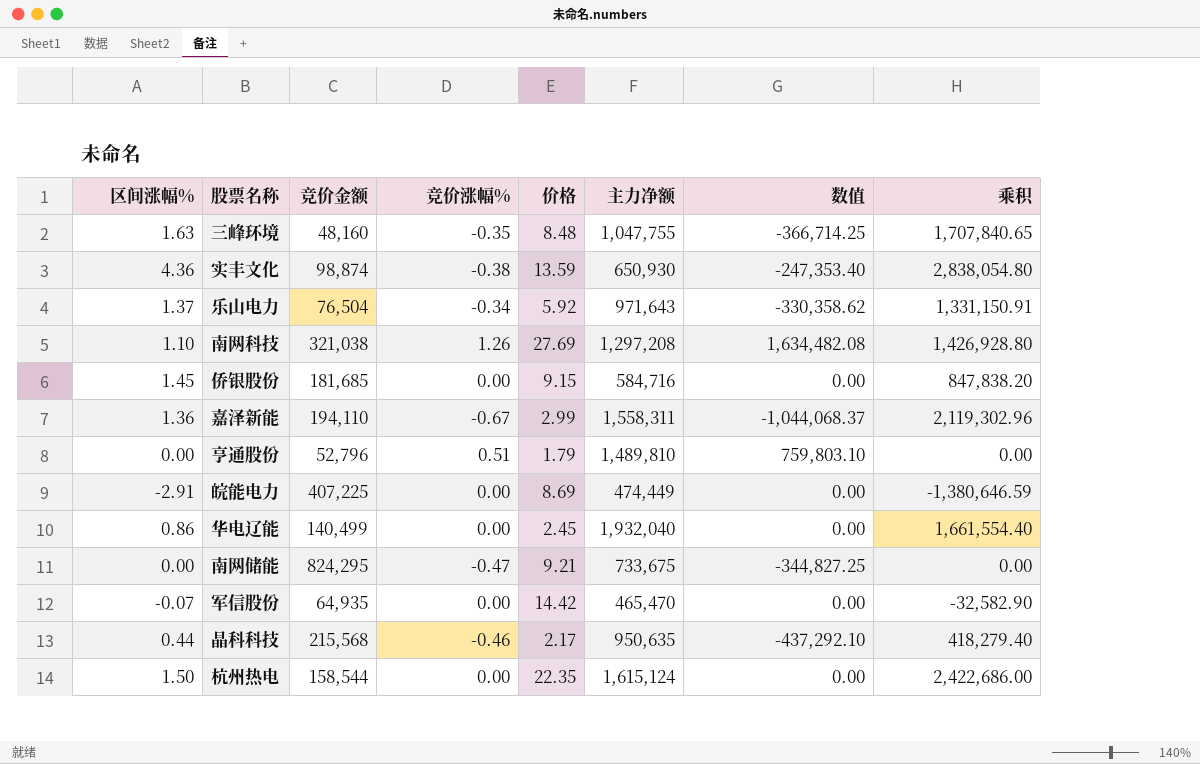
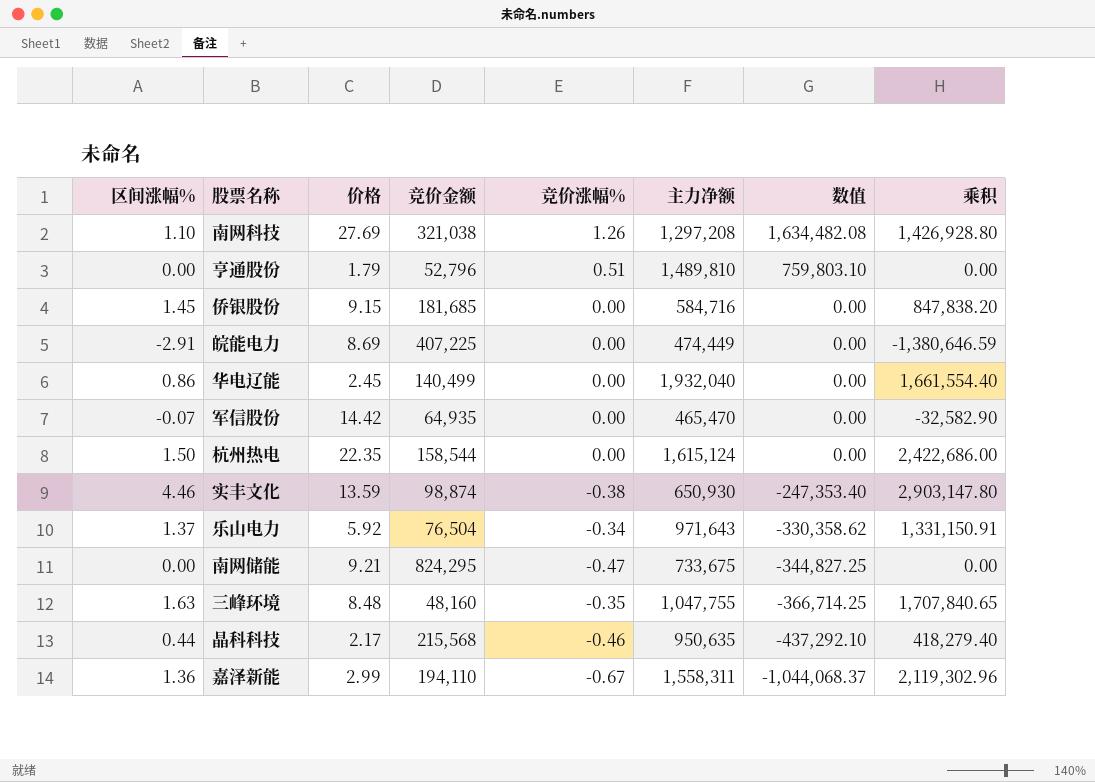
row order: none -> 数值 descending
column 价格 | position: 5 -> 3
实丰文化 | 区间涨幅%: 4.36 -> 4.46
实丰文化 | 乘积: 2,838,054.80 -> 2,903,147.80

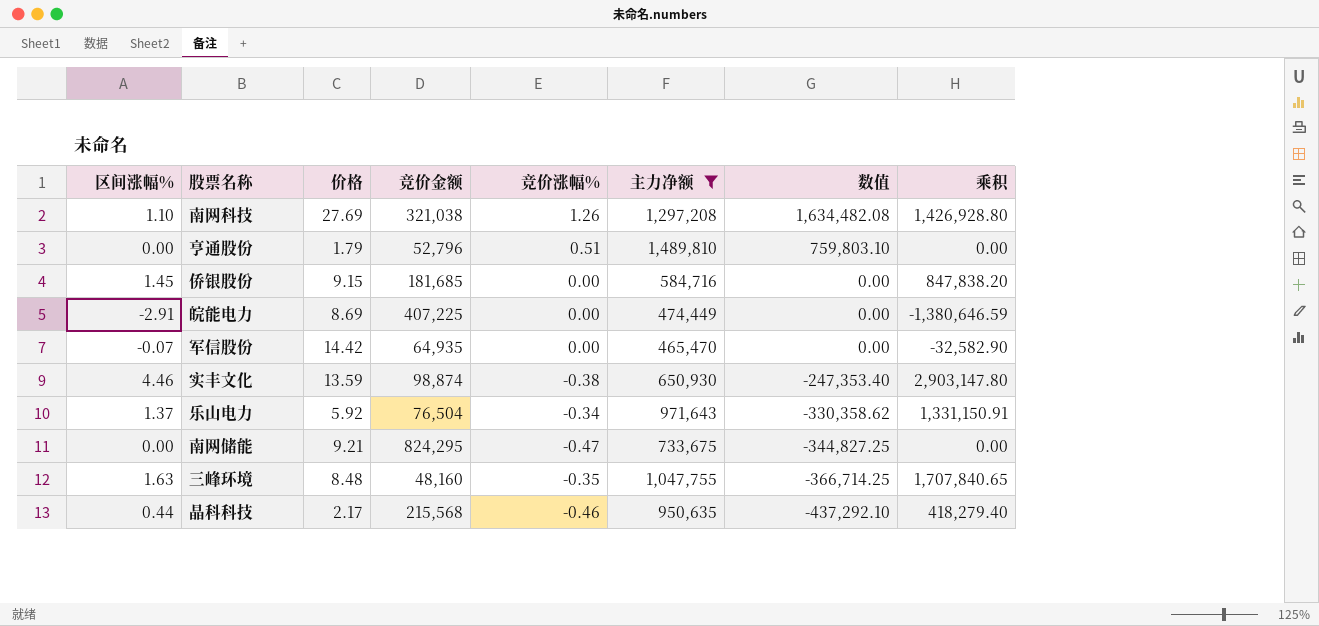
filter: none -> 主力净额 <= 1,489,810

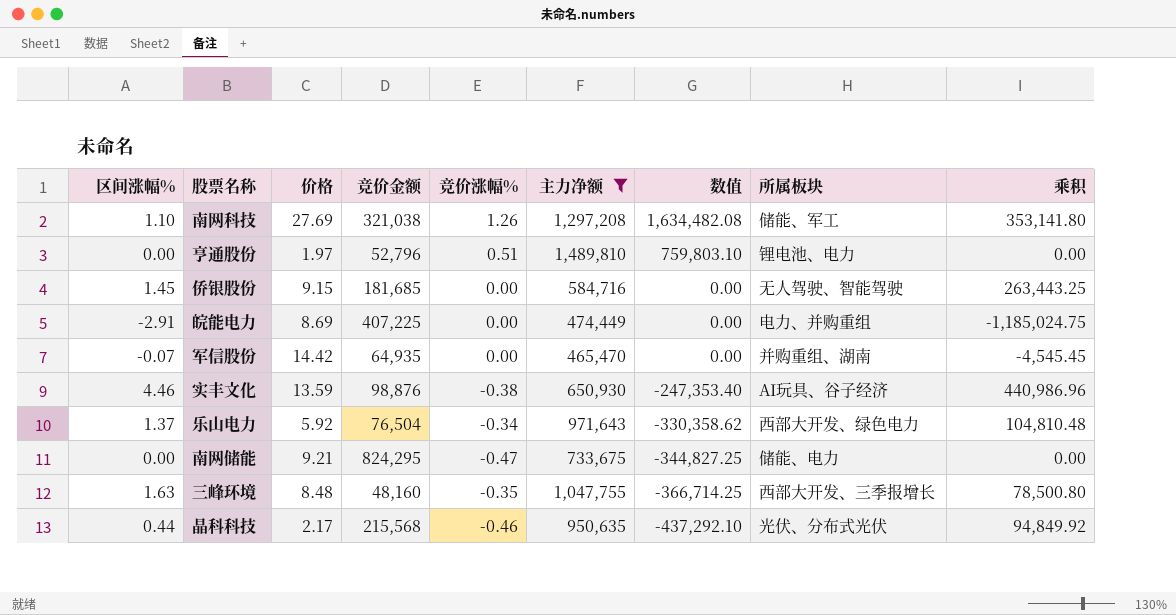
column 所属板块 | position: none -> 8
column 乘积 | formula: [区间涨幅%] * [主力净额] -> [区间涨幅%] * [竞价金额]
亨通股份 | 价格: 1.79 -> 1.97
实丰文化 | 竞价金额: 98,874 -> 98,876

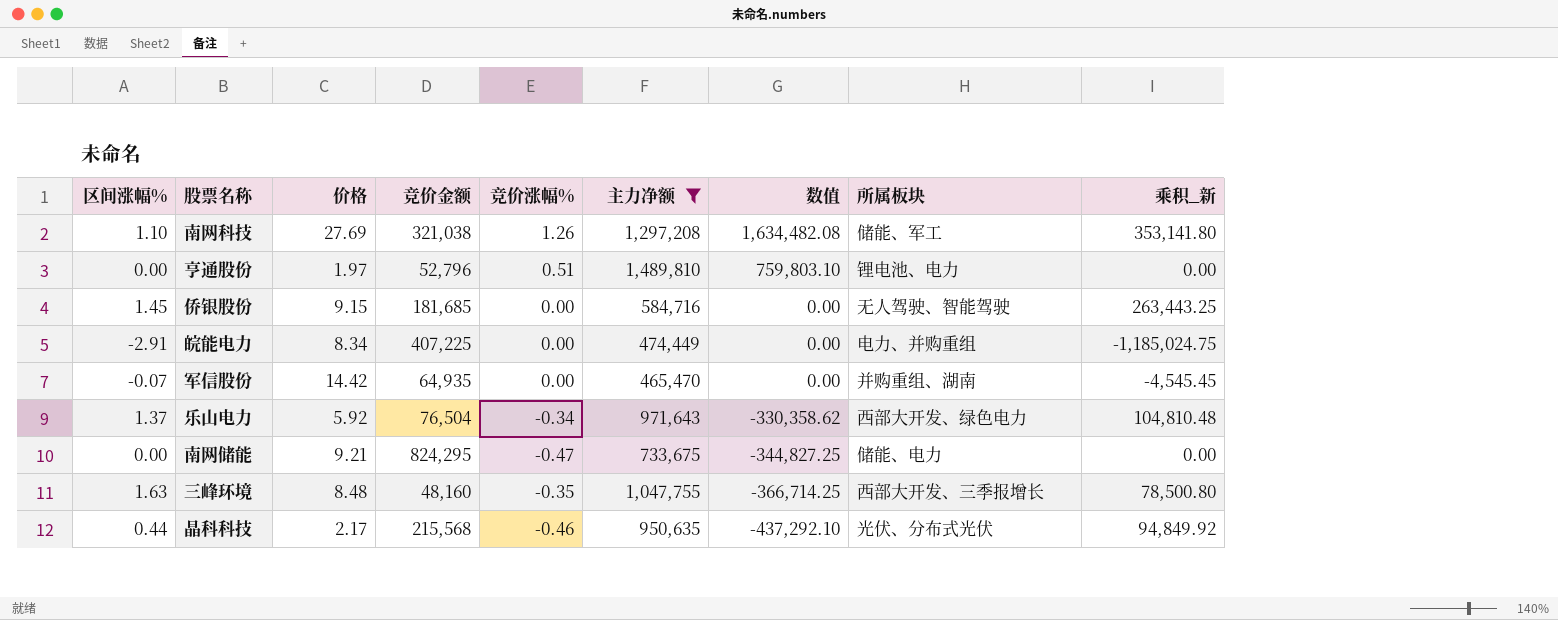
column name: 乘积 -> 乘积_新
row 实丰文化: 4.46 | 13.59 | 98,876 | -0.38 | 650,930 | -247,353.40 | AI玩具、谷子经济 | 440,986.96 -> none
皖能电力 | 价格: 8.69 -> 8.34

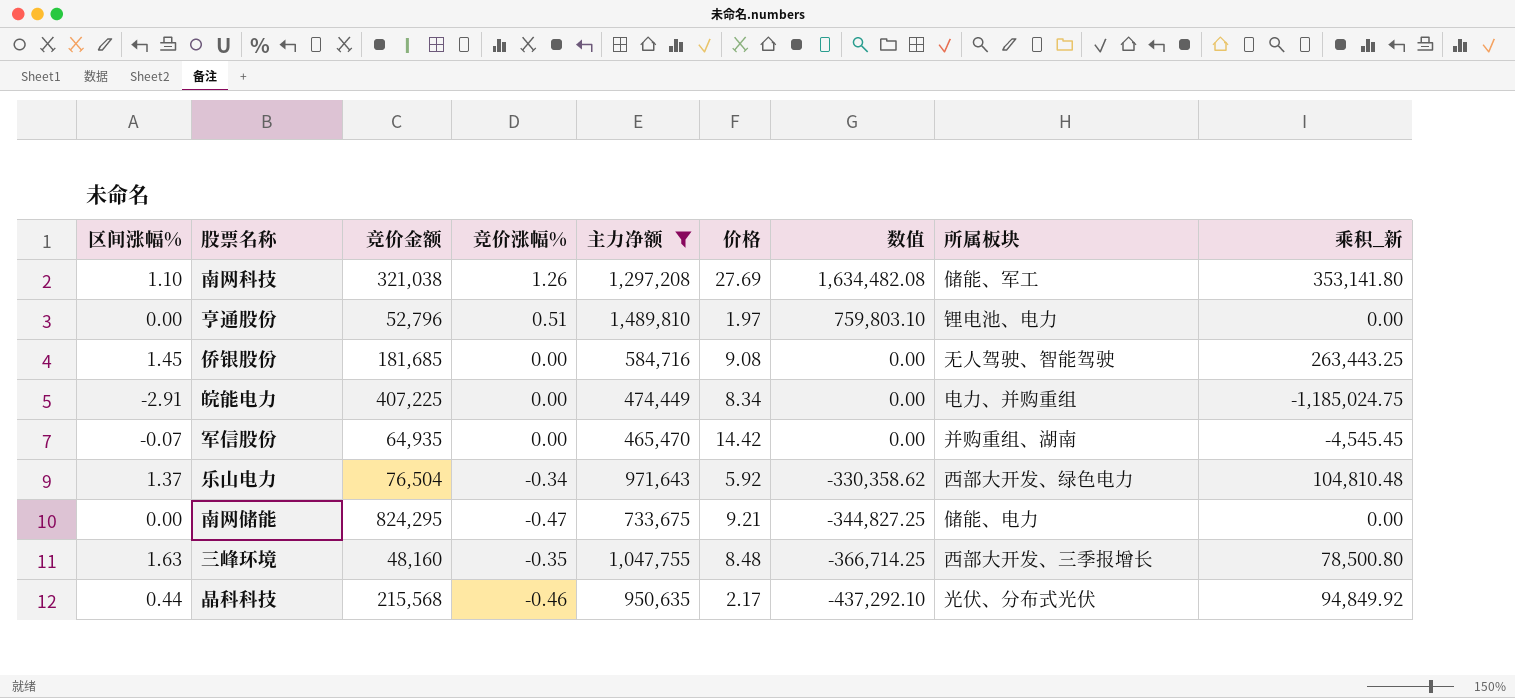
column 价格 | position: 3 -> 6
侨银股份 | 价格: 9.15 -> 9.08

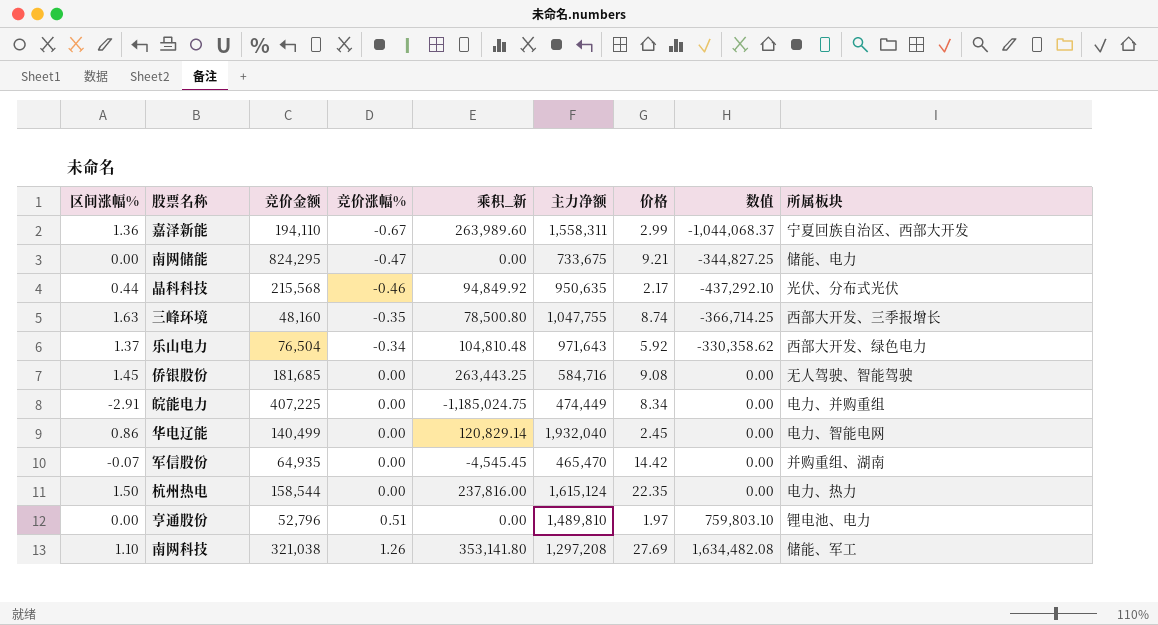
filter: 主力净额 <= 1,489,810 -> none
row order: 数值 descending -> 竞价涨幅% ascending
column 乘积_新 | position: 9 -> 5
三峰环境 | 价格: 8.48 -> 8.74

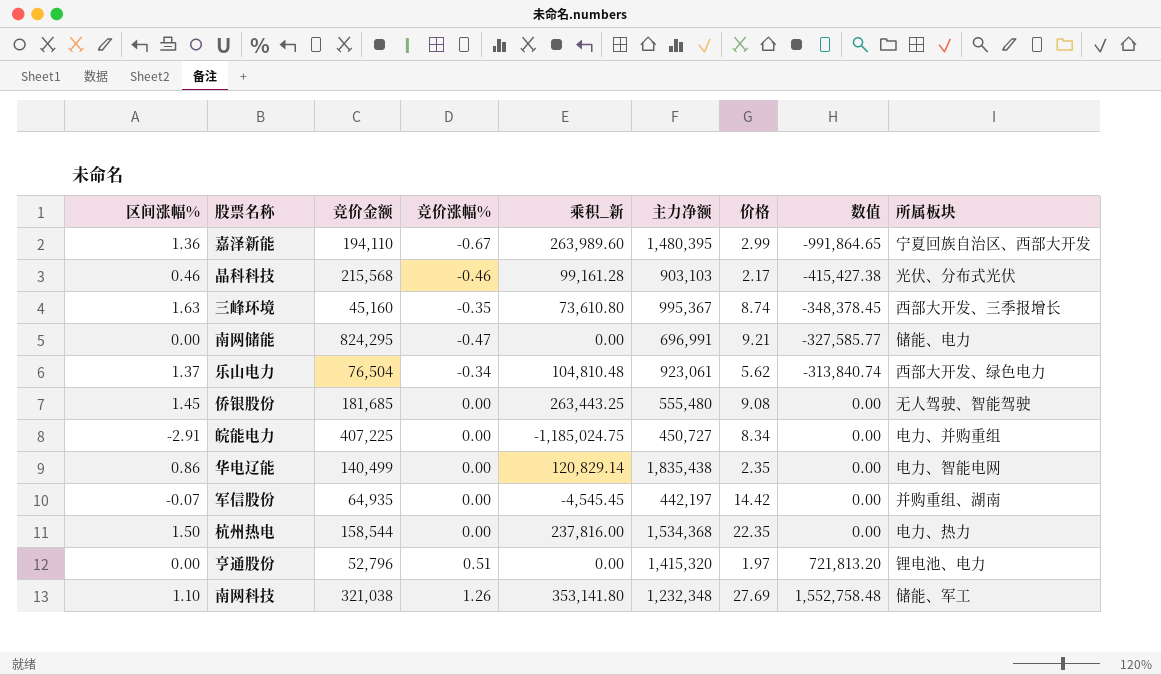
row order: 竞价涨幅% ascending -> 数值 ascending
嘉泽新能 | 主力净额: 1,558,311 -> 1,480,395
嘉泽新能 | 数值: -1,044,068.37 -> -991,864.65
晶科科技 | 区间涨幅%: 0.44 -> 0.46
晶科科技 | 乘积_新: 94,849.92 -> 99,161.28
晶科科技 | 主力净额: 950,635 -> 903,103
晶科科技 | 数值: -437,292.10 -> -415,427.38
三峰环境 | 竞价金额: 48,160 -> 45,160
三峰环境 | 乘积_新: 78,500.80 -> 73,610.80
三峰环境 | 主力净额: 1,047,755 -> 995,367
三峰环境 | 数值: -366,714.25 -> -348,378.45
南网储能 | 主力净额: 733,675 -> 696,991
南网储能 | 数值: -344,827.25 -> -327,585.77
乐山电力 | 主力净额: 971,643 -> 923,061
乐山电力 | 价格: 5.92 -> 5.62
乐山电力 | 数值: -330,358.62 -> -313,840.74
侨银股份 | 主力净额: 584,716 -> 555,480
皖能电力 | 主力净额: 474,449 -> 450,727
华电辽能 | 主力净额: 1,932,040 -> 1,835,438
华电辽能 | 价格: 2.45 -> 2.35
军信股份 | 主力净额: 465,470 -> 442,197
杭州热电 | 主力净额: 1,615,124 -> 1,534,368
亨通股份 | 主力净额: 1,489,810 -> 1,415,320
亨通股份 | 数值: 759,803.10 -> 721,813.20
南网科技 | 主力净额: 1,297,208 -> 1,232,348
南网科技 | 数值: 1,634,482.08 -> 1,552,758.48

